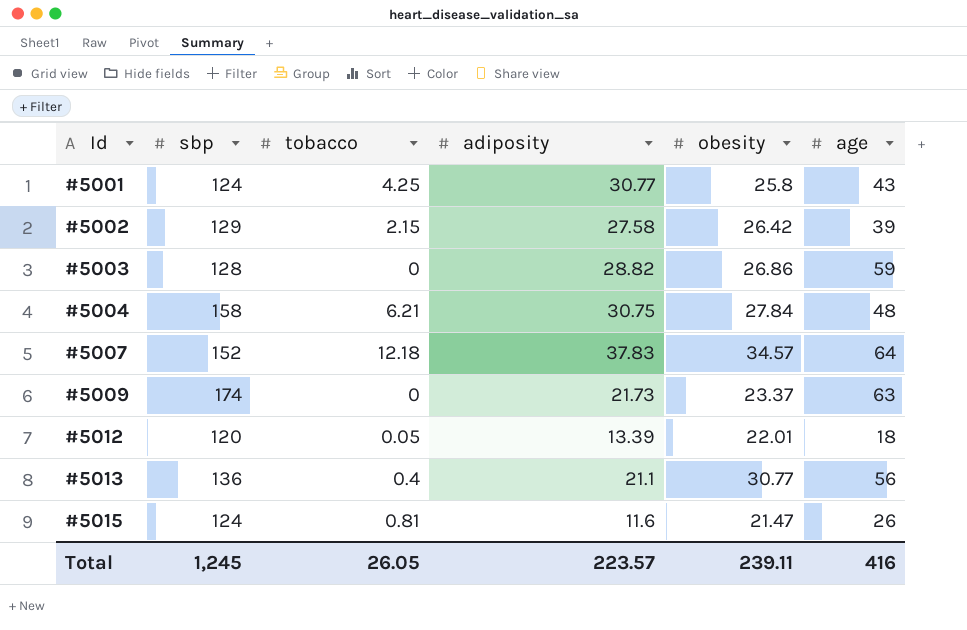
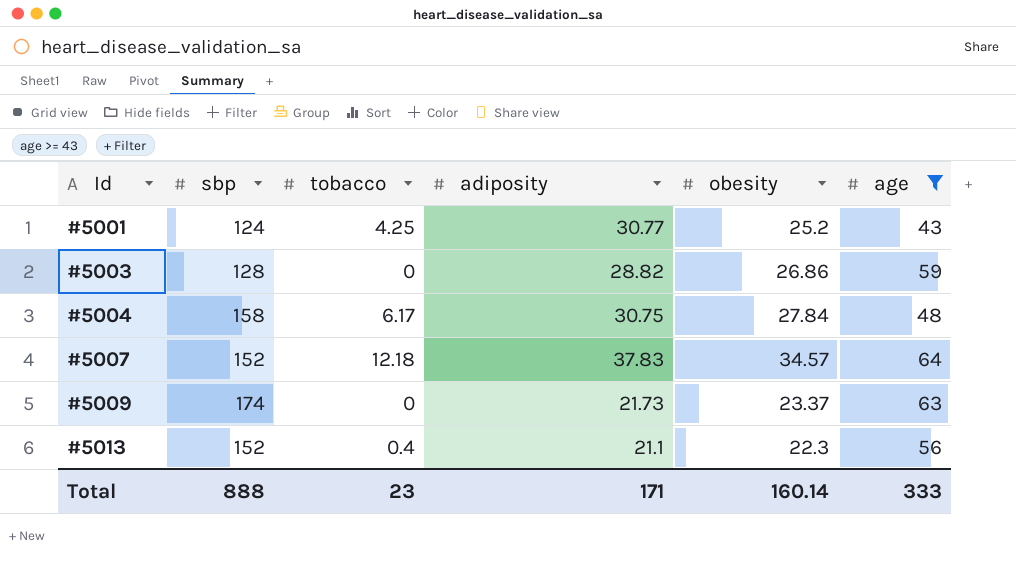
filter: none -> age >= 43
#5001 | obesity: 25.8 -> 25.2
#5004 | tobacco: 6.21 -> 6.17
#5013 | sbp: 136 -> 152
#5013 | obesity: 30.77 -> 22.3
Total | sbp: 1,245 -> 888
Total | tobacco: 26.05 -> 23
Total | adiposity: 223.57 -> 171
Total | obesity: 239.11 -> 160.14
Total | age: 416 -> 333

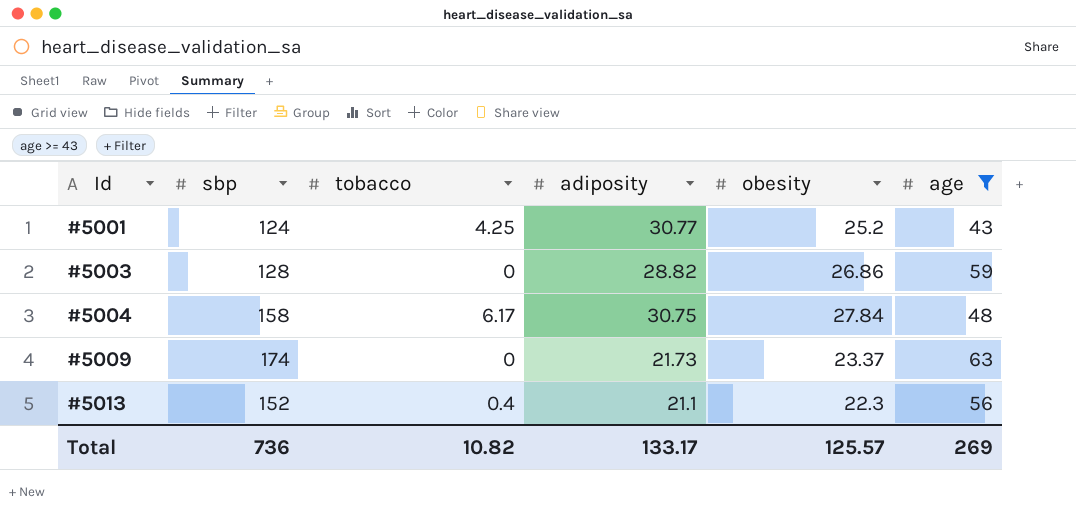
row #5007: 152 | 12.18 | 37.83 | 34.57 | 64 -> none
Total | sbp: 888 -> 736
Total | tobacco: 23 -> 10.82
Total | adiposity: 171 -> 133.17
Total | obesity: 160.14 -> 125.57
Total | age: 333 -> 269

